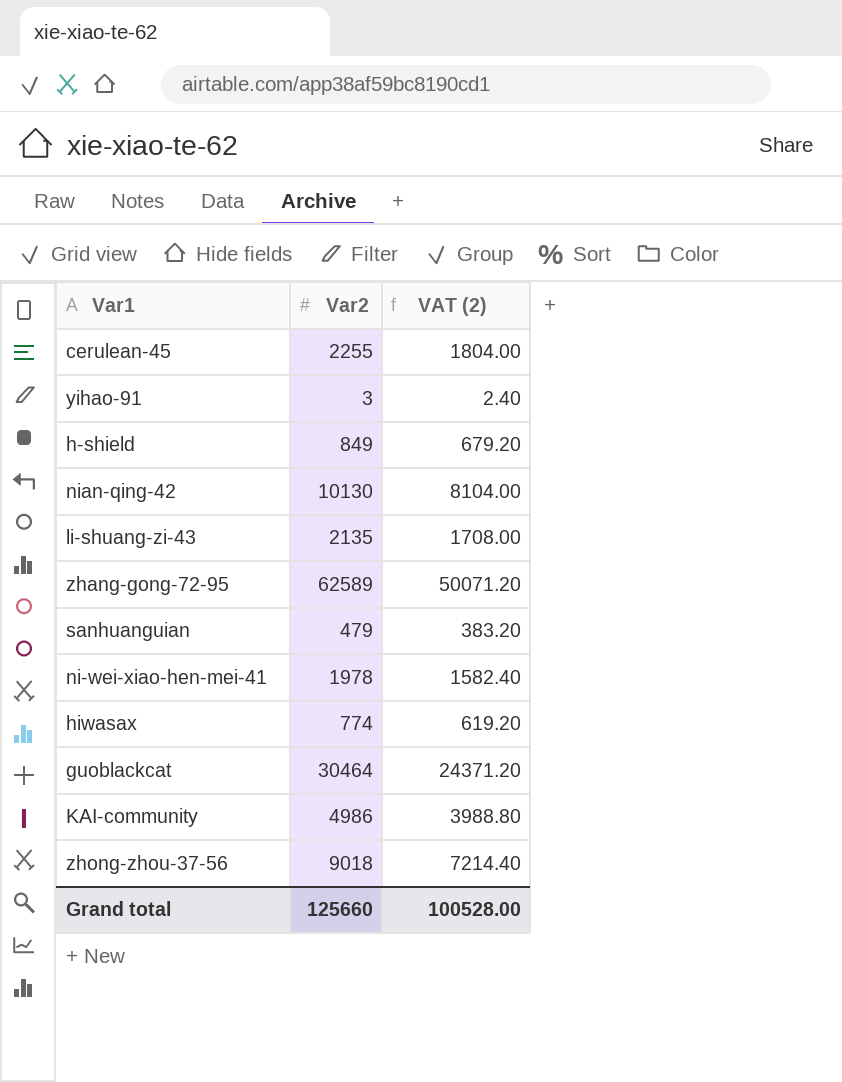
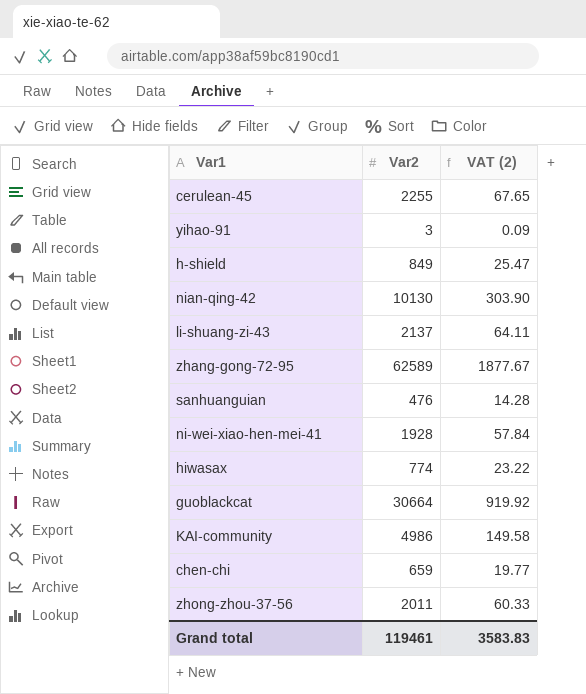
column VAT (2) | formula: [Var2] * 0.8 -> [Var2] * 0.03
li-shuang-zi-43 | Var2: 2135 -> 2137
sanhuanguian | Var2: 479 -> 476
ni-wei-xiao-hen-mei-41 | Var2: 1978 -> 1928
guoblackcat | Var2: 30464 -> 30664
row chen-chi: none -> 659 | 19.77
zhong-zhou-37-56 | Var2: 9018 -> 2011
Grand total | Var2: 125660 -> 119461
Grand total | VAT (2): 100528.00 -> 3583.83

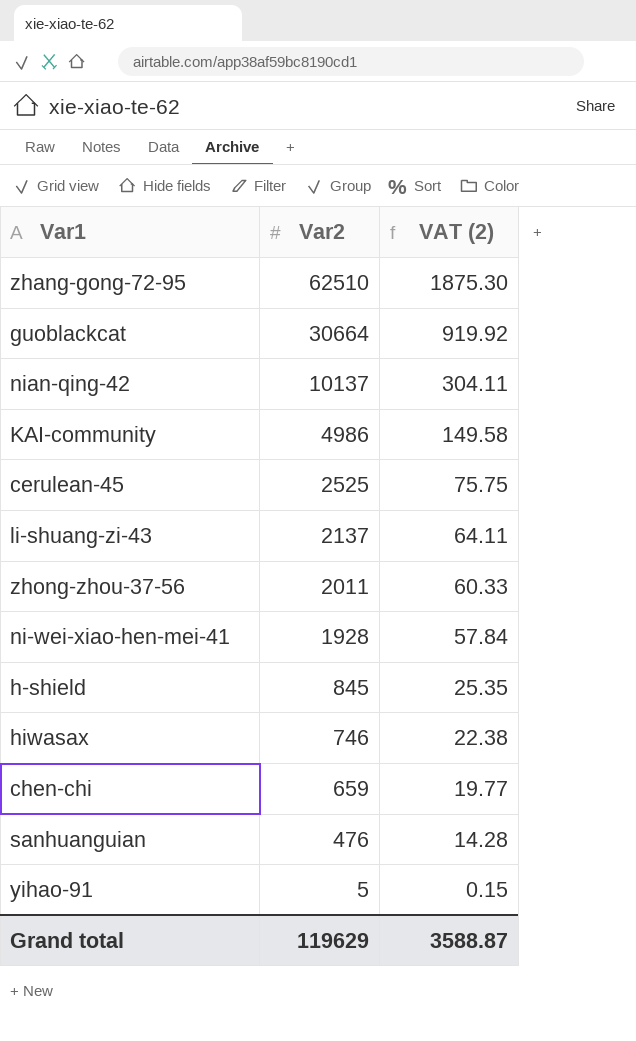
row order: none -> Var2 descending
zhang-gong-72-95 | Var2: 62589 -> 62510
zhang-gong-72-95 | VAT (2): 1877.67 -> 1875.30
nian-qing-42 | Var2: 10130 -> 10137
nian-qing-42 | VAT (2): 303.90 -> 304.11
cerulean-45 | Var2: 2255 -> 2525
cerulean-45 | VAT (2): 67.65 -> 75.75
h-shield | Var2: 849 -> 845
h-shield | VAT (2): 25.47 -> 25.35
hiwasax | Var2: 774 -> 746
hiwasax | VAT (2): 23.22 -> 22.38
yihao-91 | Var2: 3 -> 5
yihao-91 | VAT (2): 0.09 -> 0.15
Grand total | Var2: 119461 -> 119629
Grand total | VAT (2): 3583.83 -> 3588.87

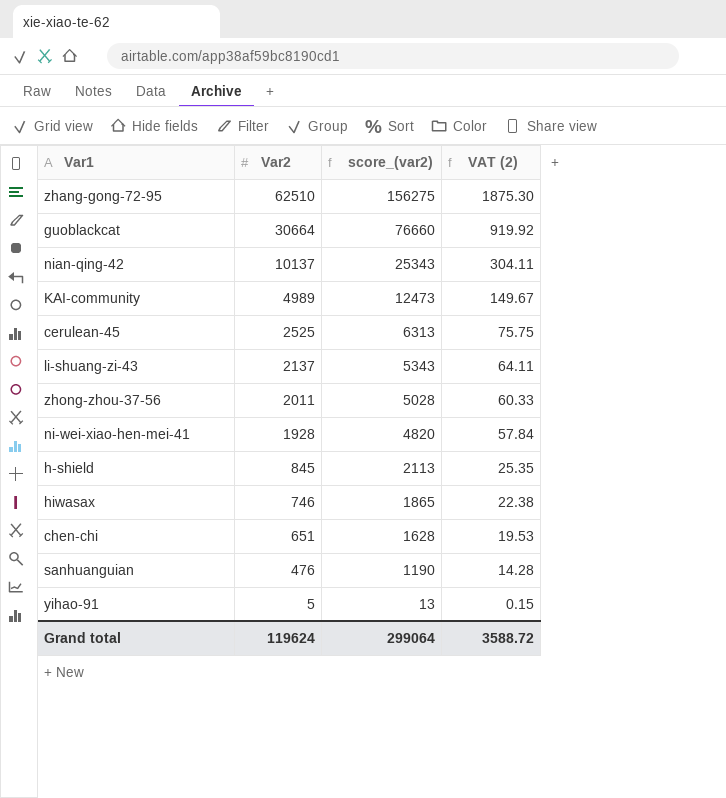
column score_(var2) | formula: none -> [Var2] * 2.5
KAI-community | Var2: 4986 -> 4989
KAI-community | VAT (2): 149.58 -> 149.67
chen-chi | Var2: 659 -> 651
chen-chi | VAT (2): 19.77 -> 19.53
Grand total | Var2: 119629 -> 119624
Grand total | VAT (2): 3588.87 -> 3588.72

